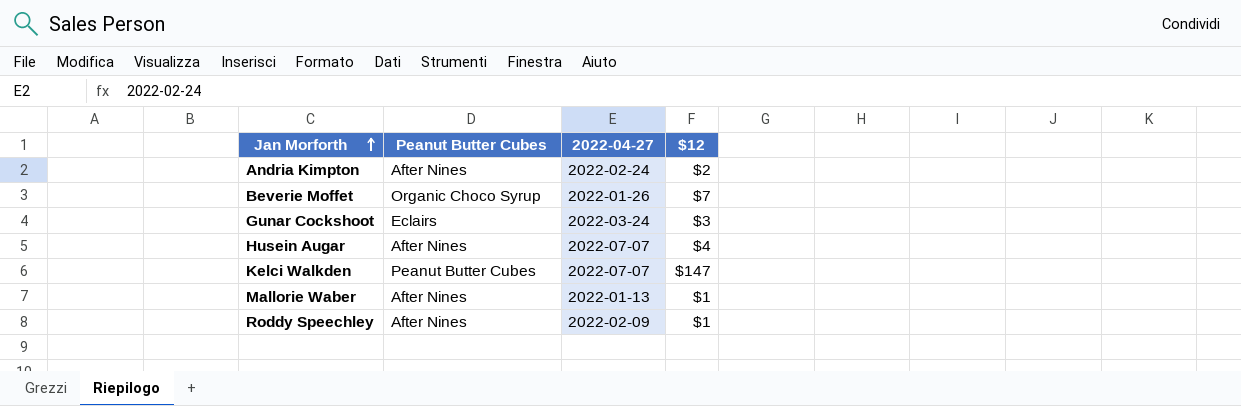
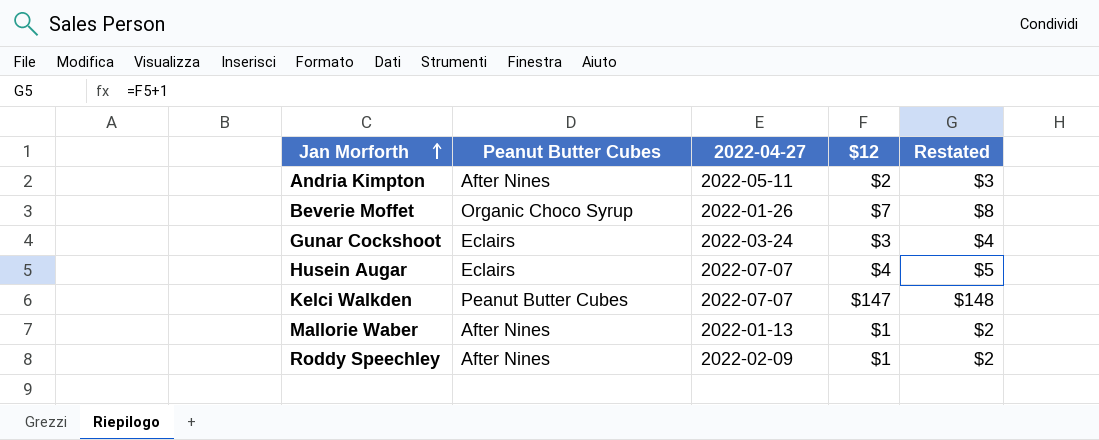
column Restated | formula: none -> [$12] + 1
Andria Kimpton | 2022-04-27: 2022-02-24 -> 2022-05-11
Husein Augar | Peanut Butter Cubes: After Nines -> Eclairs

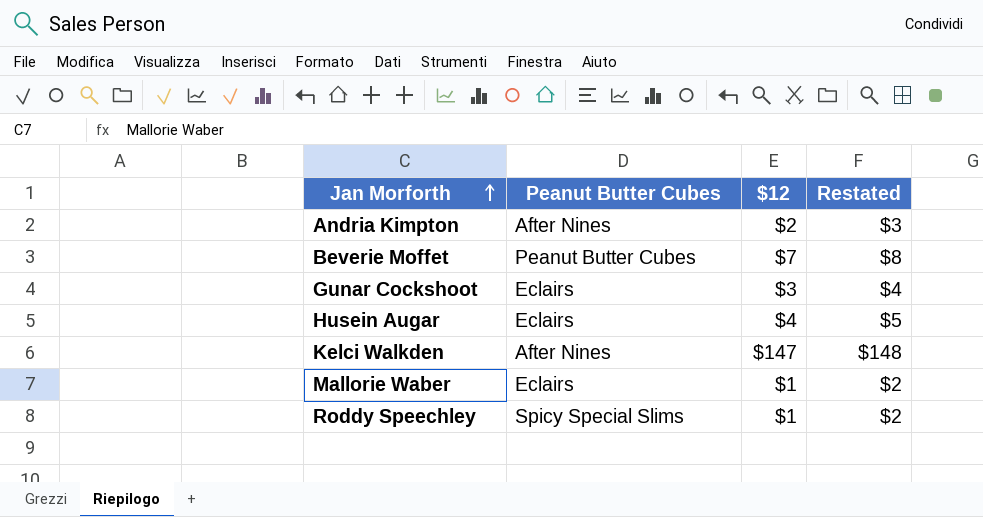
column 2022-04-27 | position: 3 -> none
Beverie Moffet | Peanut Butter Cubes: Organic Choco Syrup -> Peanut Butter Cubes
Kelci Walkden | Peanut Butter Cubes: Peanut Butter Cubes -> After Nines
Mallorie Waber | Peanut Butter Cubes: After Nines -> Eclairs
Roddy Speechley | Peanut Butter Cubes: After Nines -> Spicy Special Slims

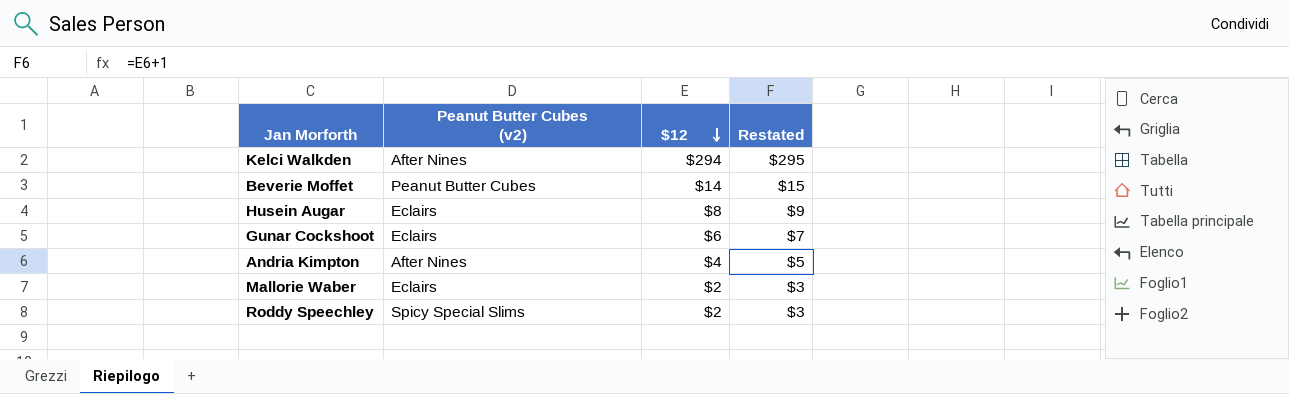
row order: Jan Morforth ascending -> $12 descending
column name: Peanut Butter Cubes -> Peanut Butter Cubes (v2)
Kelci Walkden | $12: $147 -> $294
Kelci Walkden | Restated: $148 -> $295
Beverie Moffet | $12: $7 -> $14
Beverie Moffet | Restated: $8 -> $15
Husein Augar | $12: $4 -> $8
Husein Augar | Restated: $5 -> $9
Gunar Cockshoot | $12: $3 -> $6
Gunar Cockshoot | Restated: $4 -> $7
Andria Kimpton | $12: $2 -> $4
Andria Kimpton | Restated: $3 -> $5
Mallorie Waber | $12: $1 -> $2
Mallorie Waber | Restated: $2 -> $3
Roddy Speechley | $12: $1 -> $2
Roddy Speechley | Restated: $2 -> $3

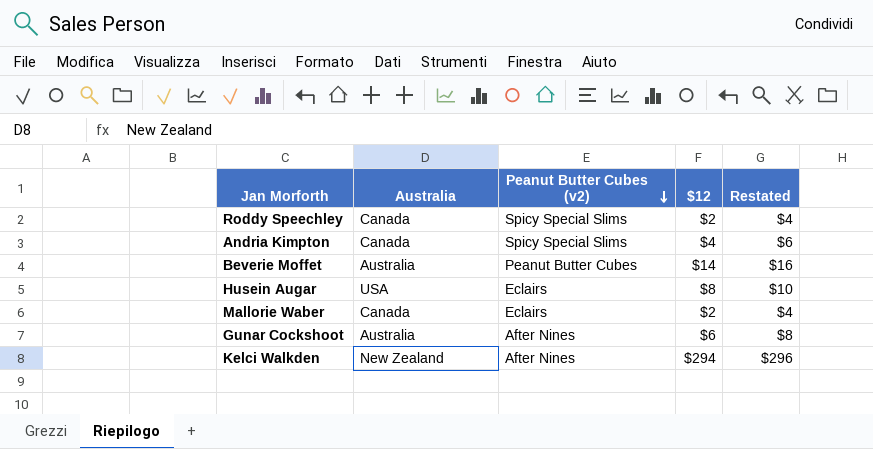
row order: $12 descending -> Peanut Butter Cubes (v2) descending
column Australia | position: none -> 2
column Restated | formula: [$12] + 1 -> [$12] + 2
Andria Kimpton | Peanut Butter Cubes (v2): After Nines -> Spicy Special Slims
Gunar Cockshoot | Peanut Butter Cubes (v2): Eclairs -> After Nines

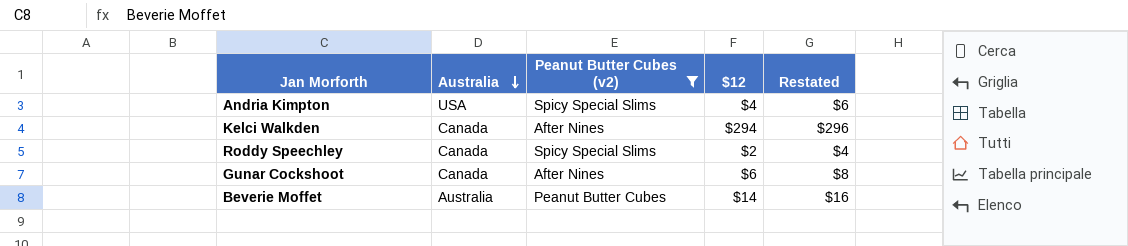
filter: none -> Peanut Butter Cubes (v2) != Eclairs
row order: Peanut Butter Cubes (v2) descending -> Australia descending
Andria Kimpton | Australia: Canada -> USA
Kelci Walkden | Australia: New Zealand -> Canada
Gunar Cockshoot | Australia: Australia -> Canada

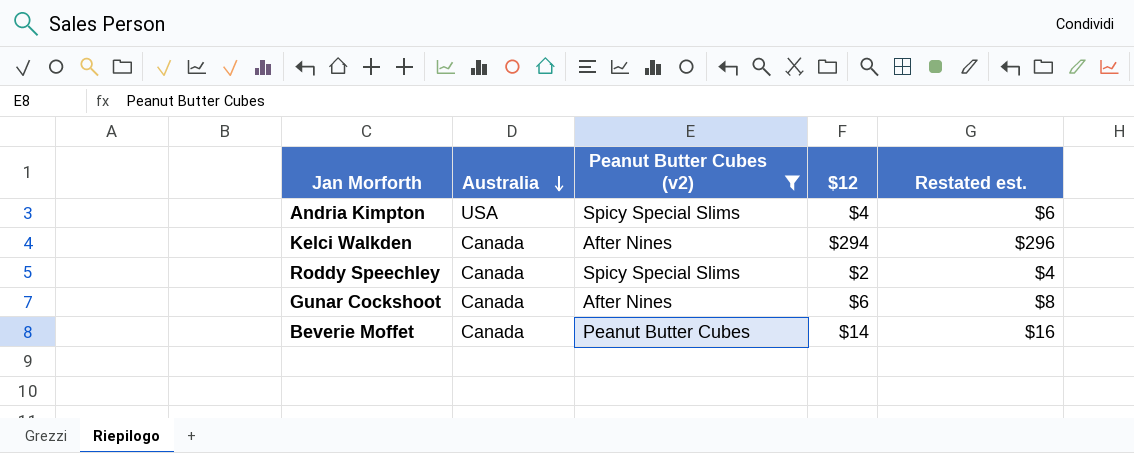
column name: Restated -> Restated est.
Beverie Moffet | Australia: Australia -> Canada

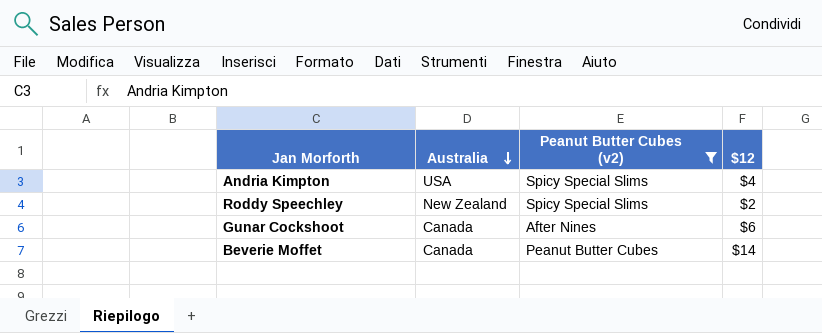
column Restated est. | formula: [$12] + 2 -> none
row Kelci Walkden: Canada | After Nines | $294 | $296 -> none
Roddy Speechley | Australia: Canada -> New Zealand

